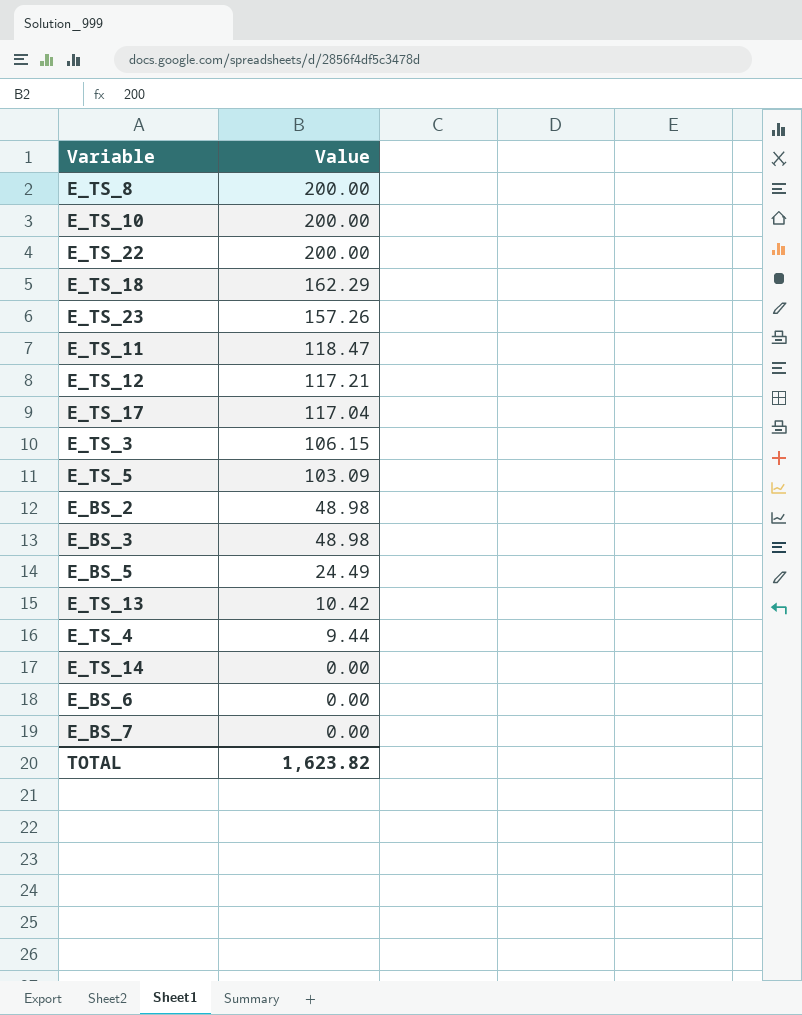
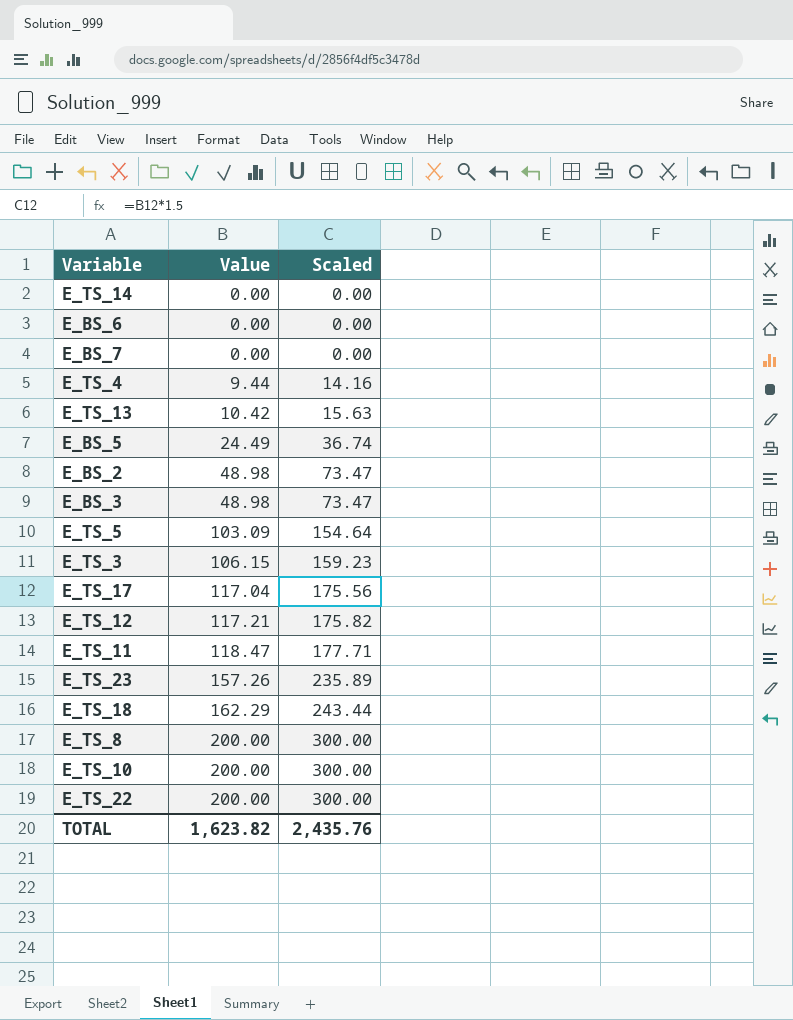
row order: Value descending -> Value ascending
column Scaled | formula: none -> [Value] * 1.5

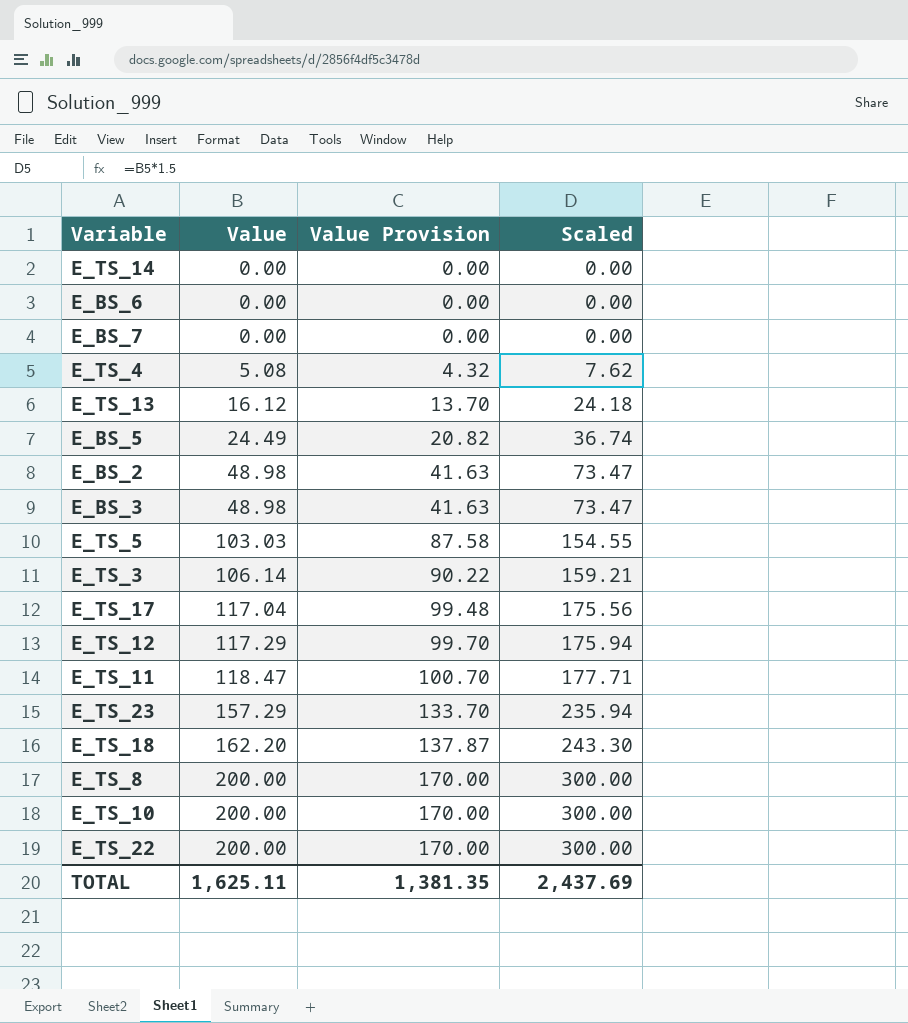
column Value Provision | formula: none -> [Value] * 0.85
E_TS_4 | Value: 9.44 -> 5.08
E_TS_4 | Scaled: 14.16 -> 7.62
E_TS_13 | Value: 10.42 -> 16.12
E_TS_13 | Scaled: 15.63 -> 24.18
E_TS_5 | Value: 103.09 -> 103.03
E_TS_5 | Scaled: 154.64 -> 154.55
E_TS_3 | Value: 106.15 -> 106.14
E_TS_3 | Scaled: 159.23 -> 159.21
E_TS_12 | Value: 117.21 -> 117.29
E_TS_12 | Scaled: 175.82 -> 175.94
E_TS_23 | Value: 157.26 -> 157.29
E_TS_23 | Scaled: 235.89 -> 235.94
E_TS_18 | Value: 162.29 -> 162.20
E_TS_18 | Scaled: 243.44 -> 243.30
TOTAL | Value: 1,623.82 -> 1,625.11
TOTAL | Scaled: 2,435.76 -> 2,437.69

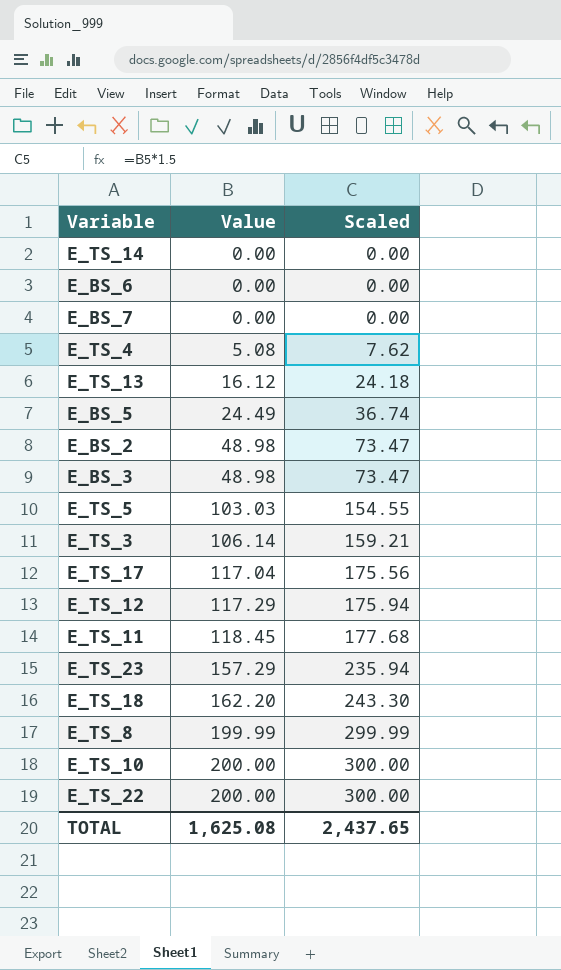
column Value Provision | formula: [Value] * 0.85 -> none
E_TS_11 | Value: 118.47 -> 118.45
E_TS_11 | Scaled: 177.71 -> 177.68
E_TS_8 | Value: 200.00 -> 199.99
E_TS_8 | Scaled: 300.00 -> 299.99
TOTAL | Value: 1,625.11 -> 1,625.08
TOTAL | Scaled: 2,437.69 -> 2,437.65

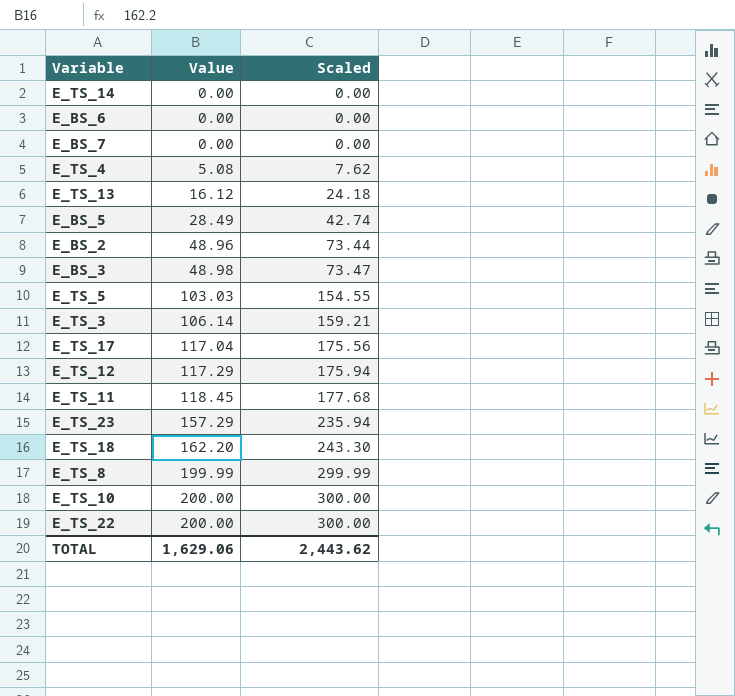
E_BS_5 | Value: 24.49 -> 28.49
E_BS_5 | Scaled: 36.74 -> 42.74
E_BS_2 | Value: 48.98 -> 48.96
E_BS_2 | Scaled: 73.47 -> 73.44
TOTAL | Value: 1,625.08 -> 1,629.06
TOTAL | Scaled: 2,437.65 -> 2,443.62

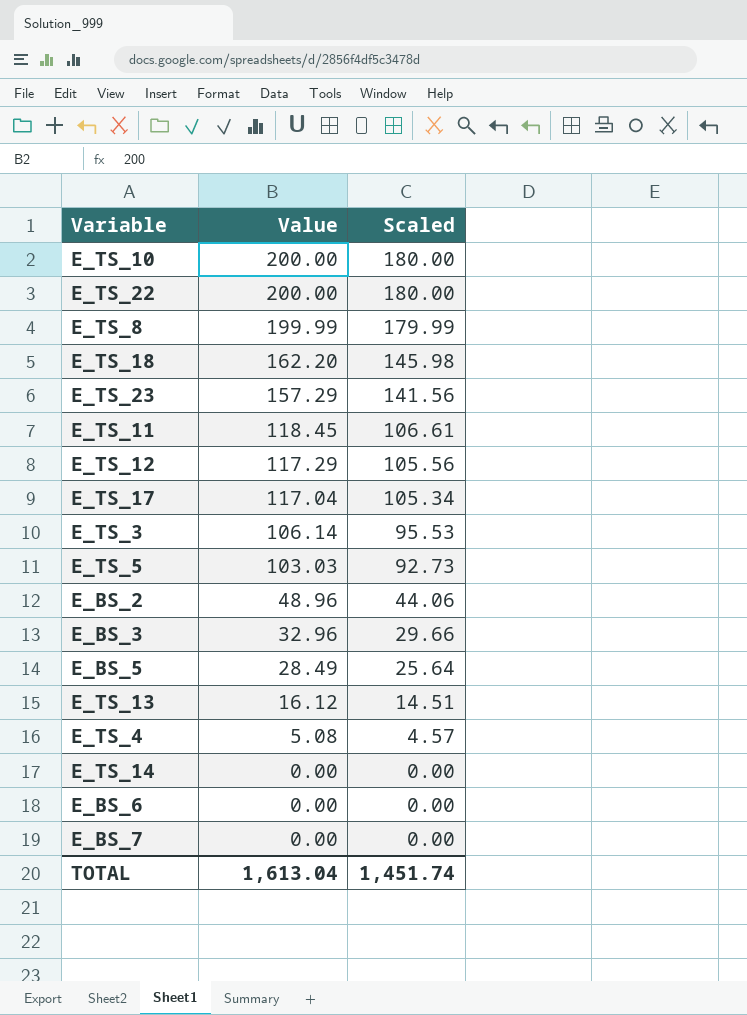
row order: Value ascending -> Value descending
column Scaled | formula: [Value] * 1.5 -> [Value] * 0.9
E_BS_3 | Value: 48.98 -> 32.96
TOTAL | Value: 1,629.06 -> 1,613.04
TOTAL | Scaled: 2,443.62 -> 1,451.74

